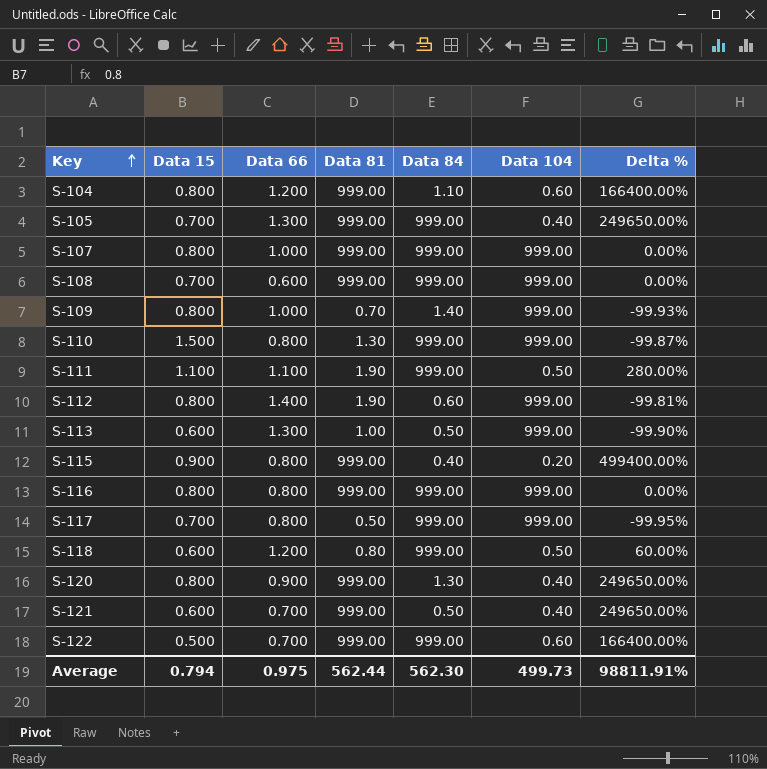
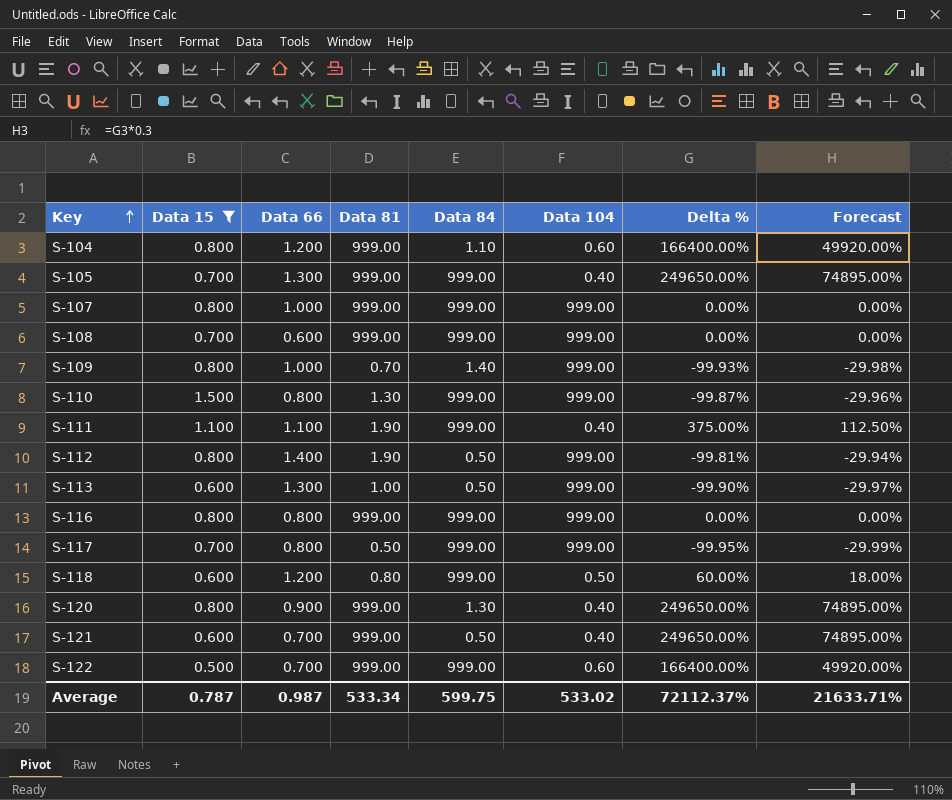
filter: none -> Data 15 != 0.900
column Forecast | formula: none -> [Delta %] * 0.3
S-111 | Data 104: 0.50 -> 0.40
S-111 | Delta %: 280.00% -> 375.00%
S-112 | Data 84: 0.60 -> 0.50
Average | Data 15: 0.794 -> 0.787
Average | Data 66: 0.975 -> 0.987
Average | Data 81: 562.44 -> 533.34
Average | Data 84: 562.30 -> 599.75
Average | Data 104: 499.73 -> 533.02
Average | Delta %: 98811.91% -> 72112.37%

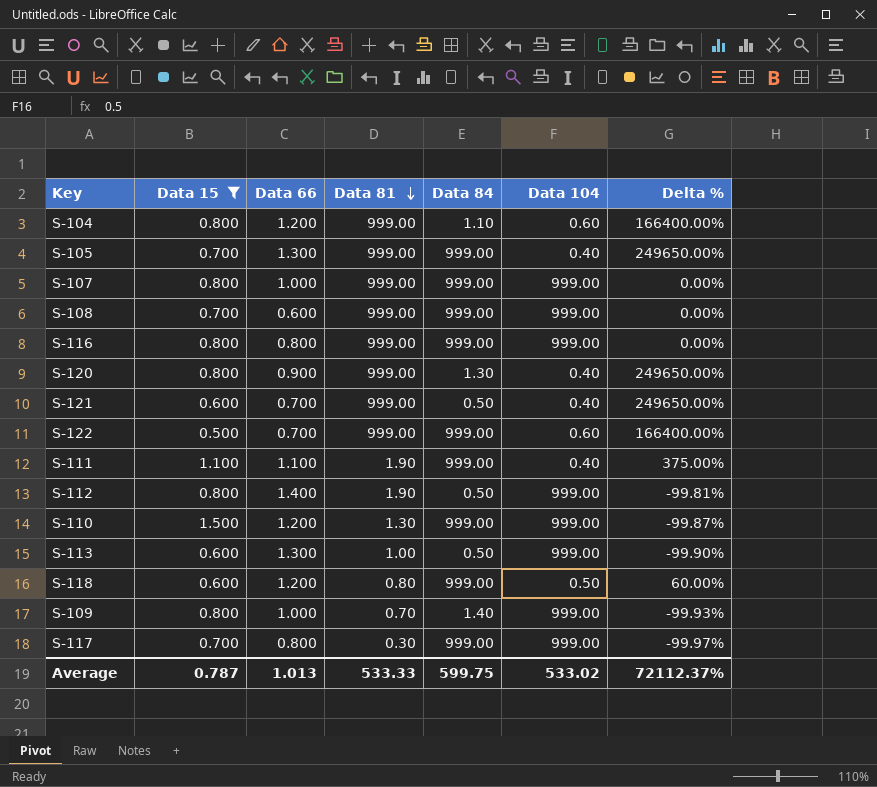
row order: Key ascending -> Data 81 descending
column Forecast | formula: [Delta %] * 0.3 -> none
S-110 | Data 66: 0.800 -> 1.200
S-117 | Data 81: 0.50 -> 0.30
S-117 | Delta %: -99.95% -> -99.97%
Average | Data 66: 0.987 -> 1.013
Average | Data 81: 533.34 -> 533.33

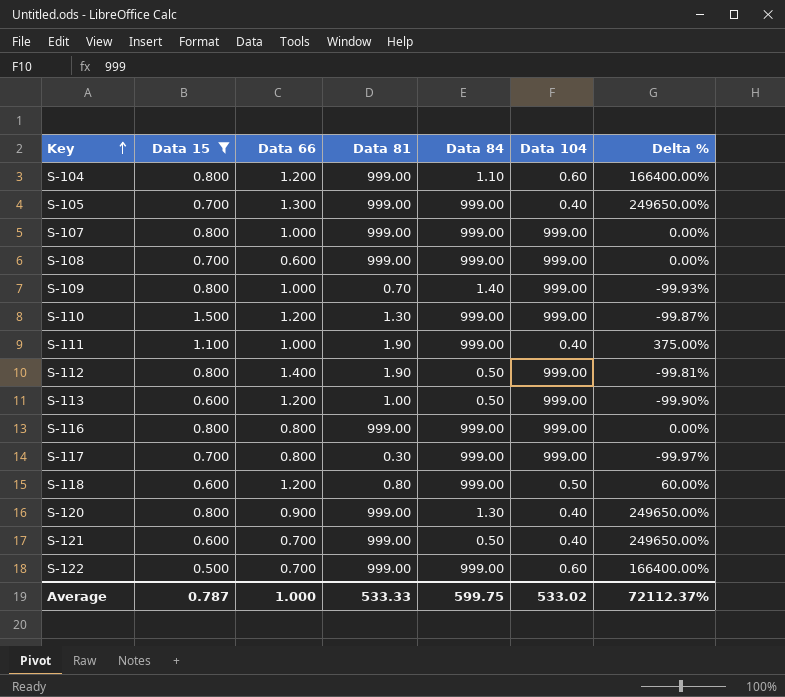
row order: Data 81 descending -> Key ascending
S-111 | Data 66: 1.100 -> 1.000
S-113 | Data 66: 1.300 -> 1.200
Average | Data 66: 1.013 -> 1.000

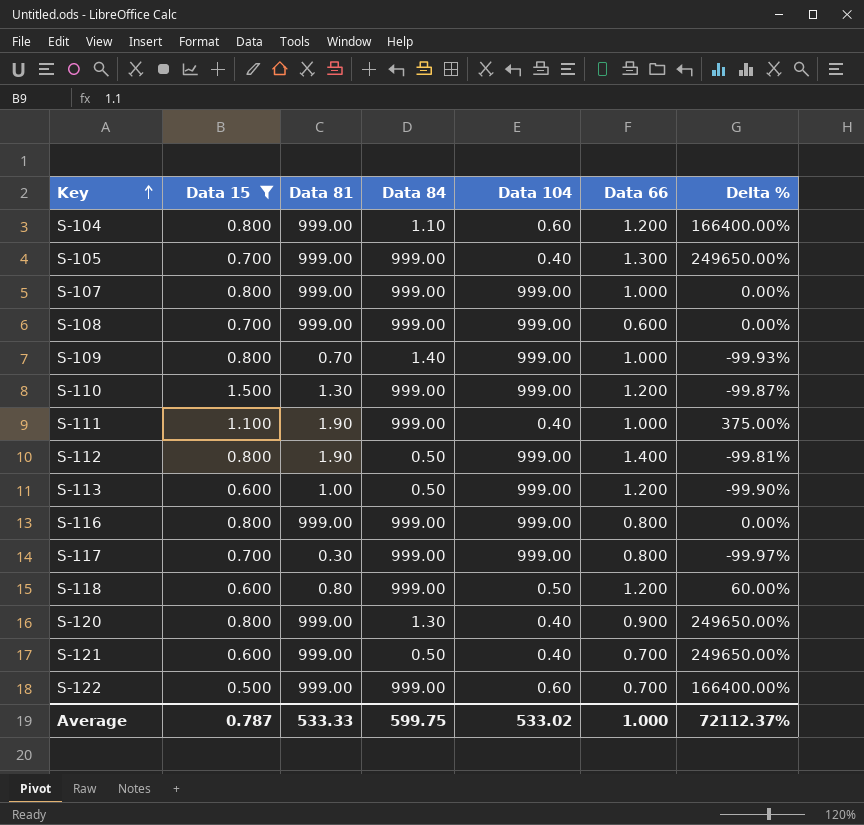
column Data 66 | position: 3 -> 6

